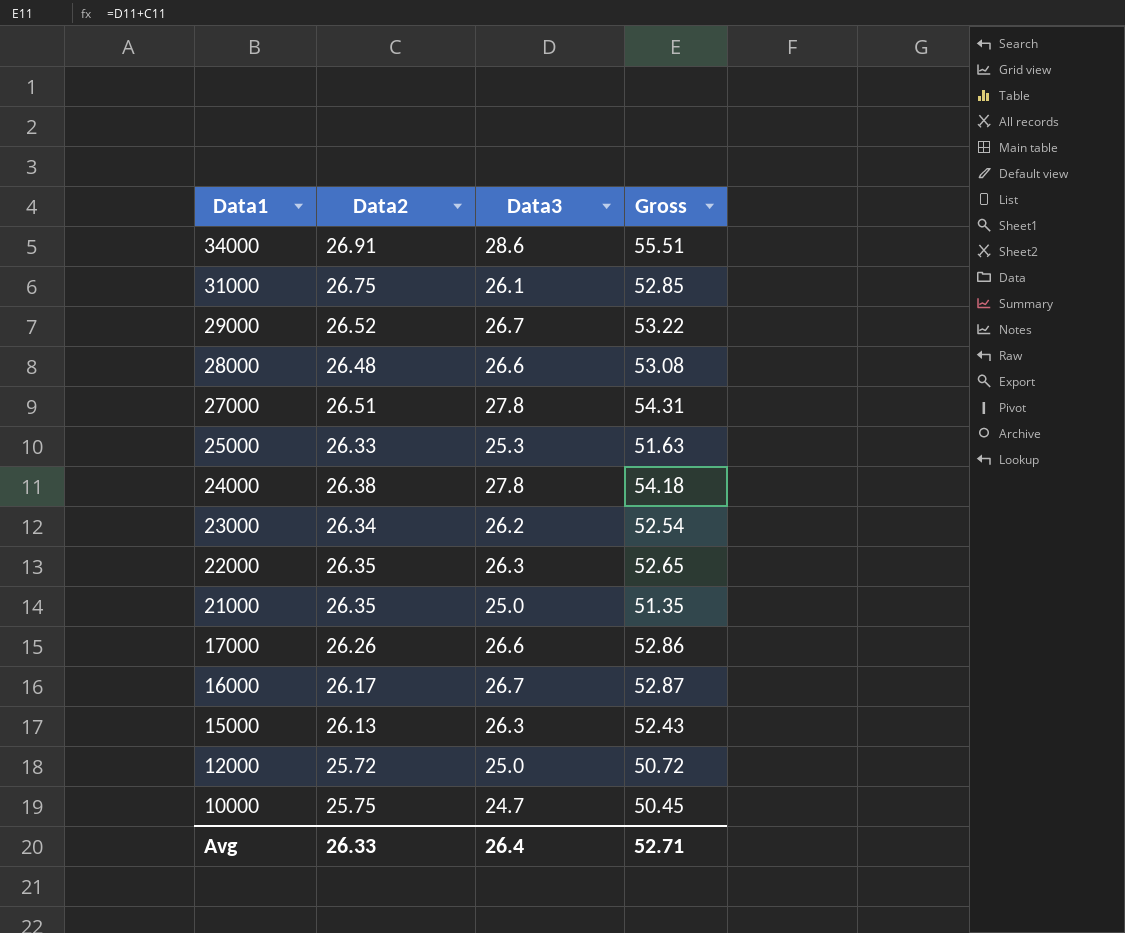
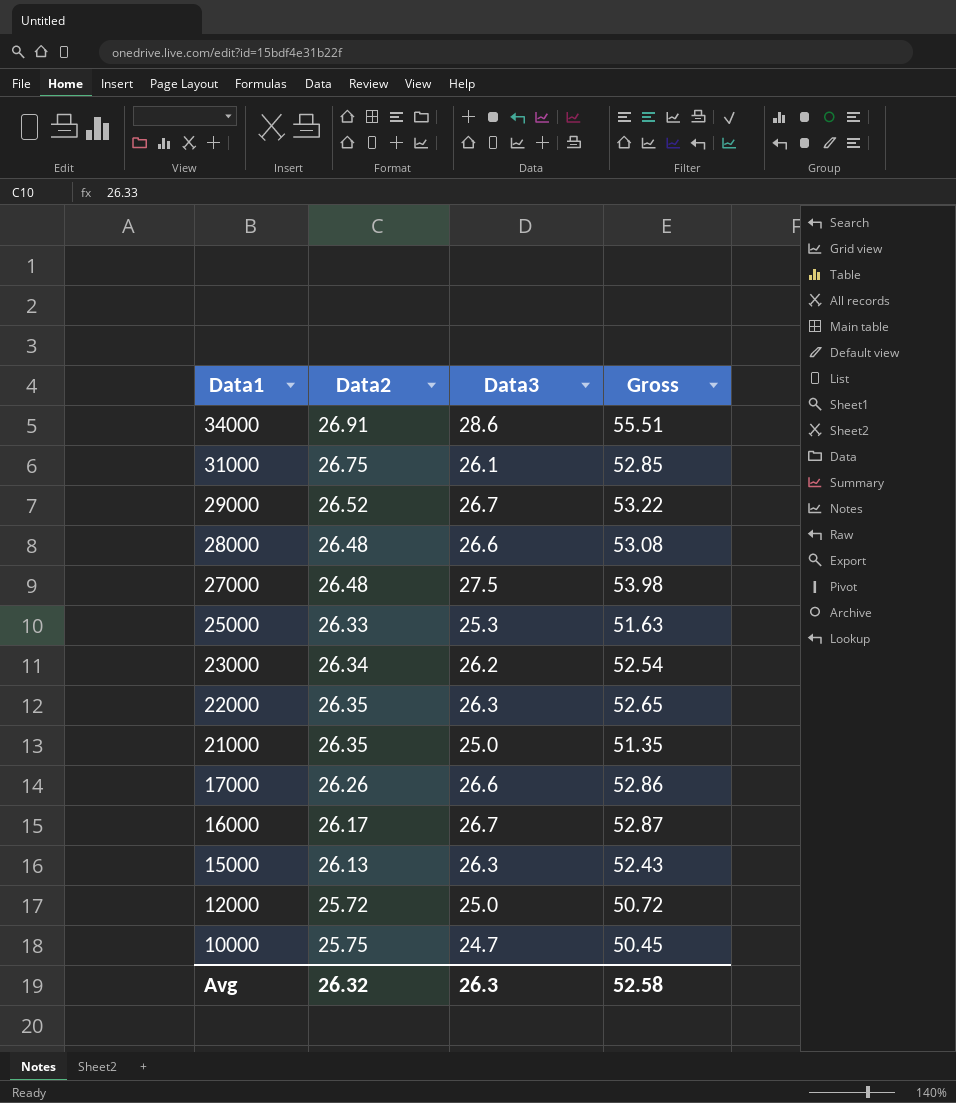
row 24000: 26.38 | 27.8 | 54.18 -> none
27000 | Data2: 26.51 -> 26.48
27000 | Data3: 27.8 -> 27.5
27000 | Gross: 54.31 -> 53.98
Avg | Data2: 26.33 -> 26.32
Avg | Data3: 26.4 -> 26.3
Avg | Gross: 52.71 -> 52.58

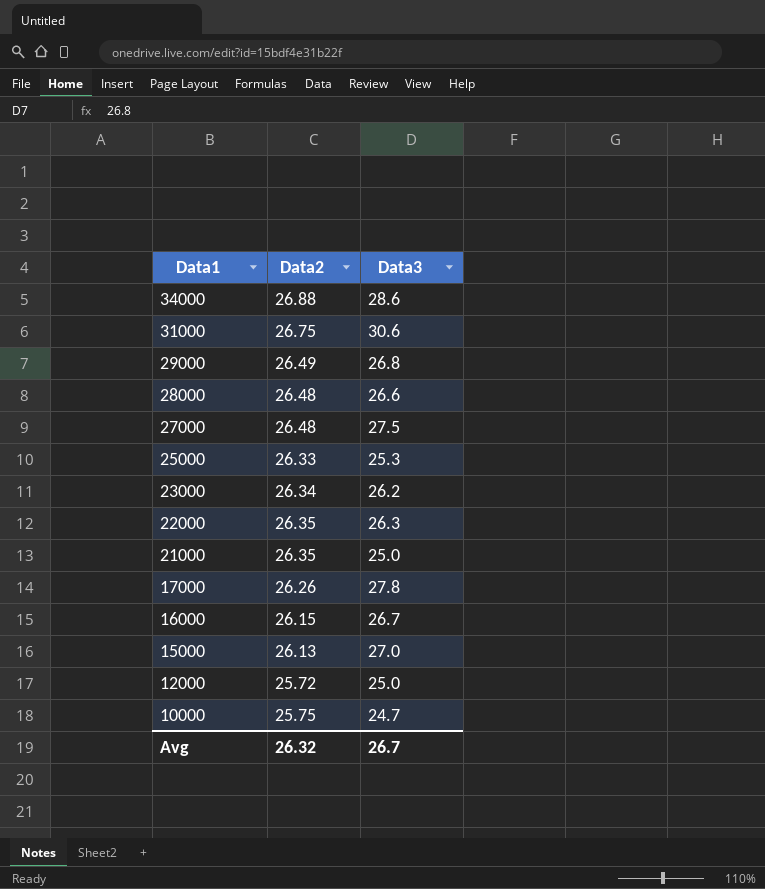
column Gross | formula: [Data2] + [Data3] -> none
34000 | Data2: 26.91 -> 26.88
31000 | Data3: 26.1 -> 30.6
29000 | Data2: 26.52 -> 26.49
29000 | Data3: 26.7 -> 26.8
17000 | Data3: 26.6 -> 27.8
16000 | Data2: 26.17 -> 26.15
15000 | Data3: 26.3 -> 27.0
Avg | Data3: 26.3 -> 26.7

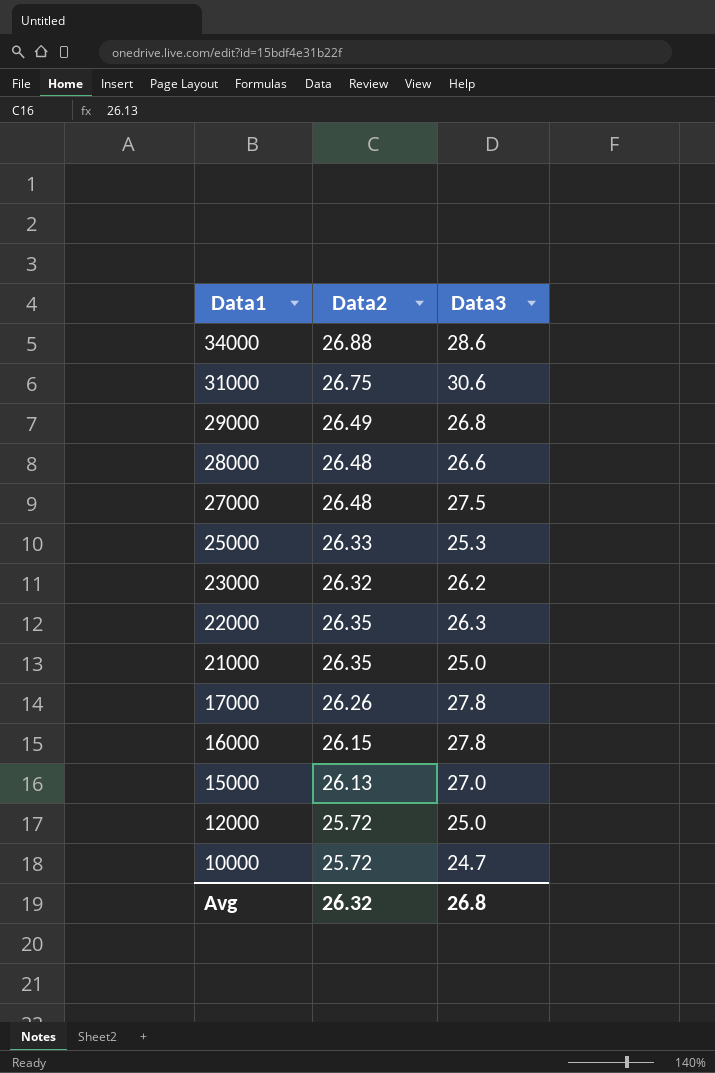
23000 | Data2: 26.34 -> 26.32
16000 | Data3: 26.7 -> 27.8
10000 | Data2: 25.75 -> 25.72
Avg | Data3: 26.7 -> 26.8

